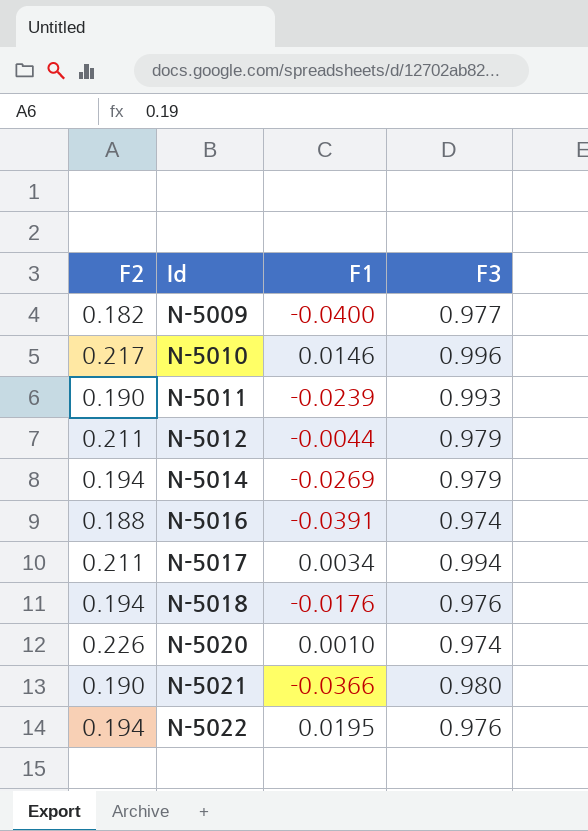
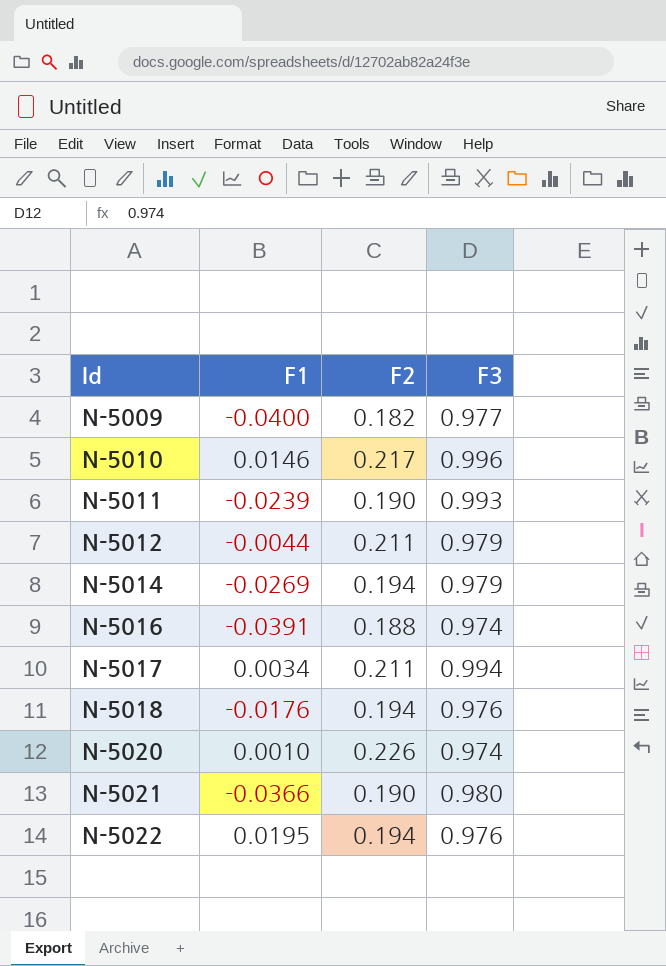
column F2 | position: 1 -> 3

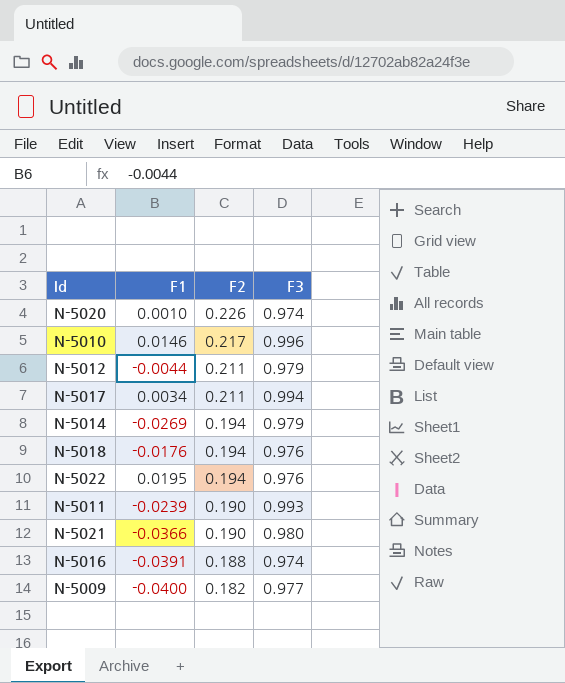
row order: Id ascending -> F2 descending

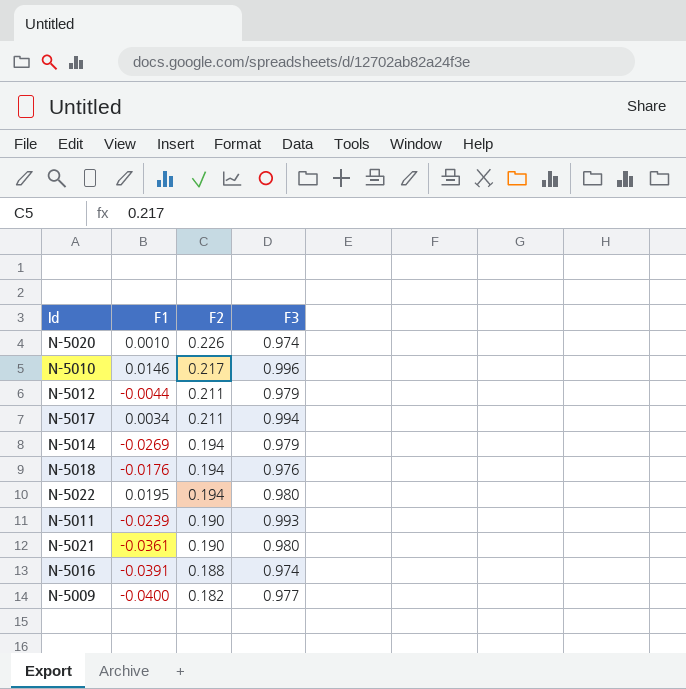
N-5022 | F3: 0.976 -> 0.980
N-5021 | F1: -0.0366 -> -0.0361

